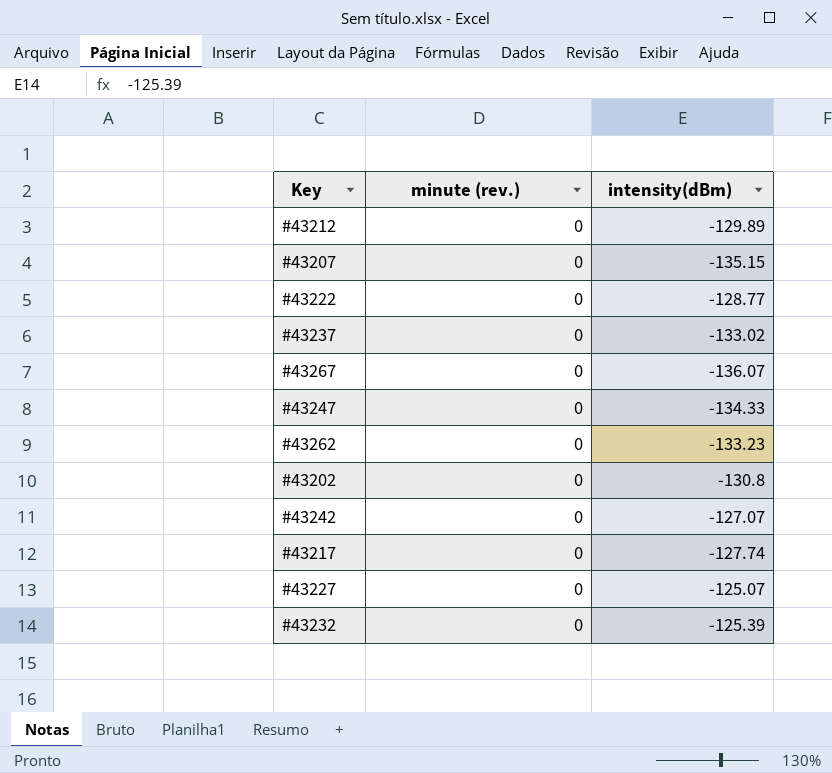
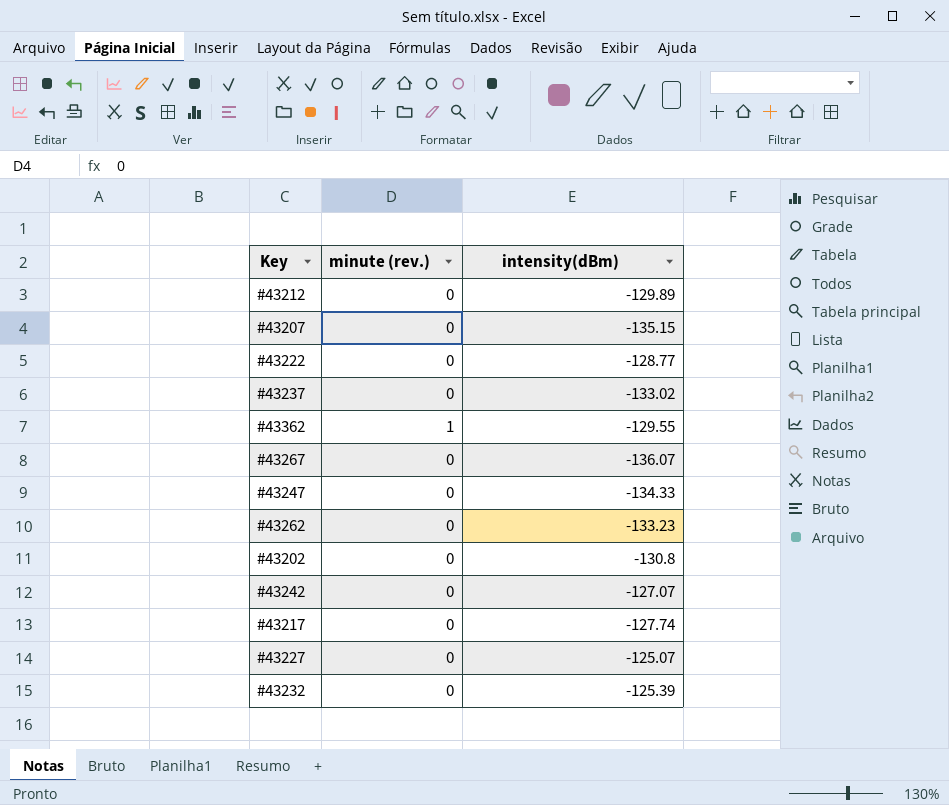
row #43362: none -> 1 | -129.55

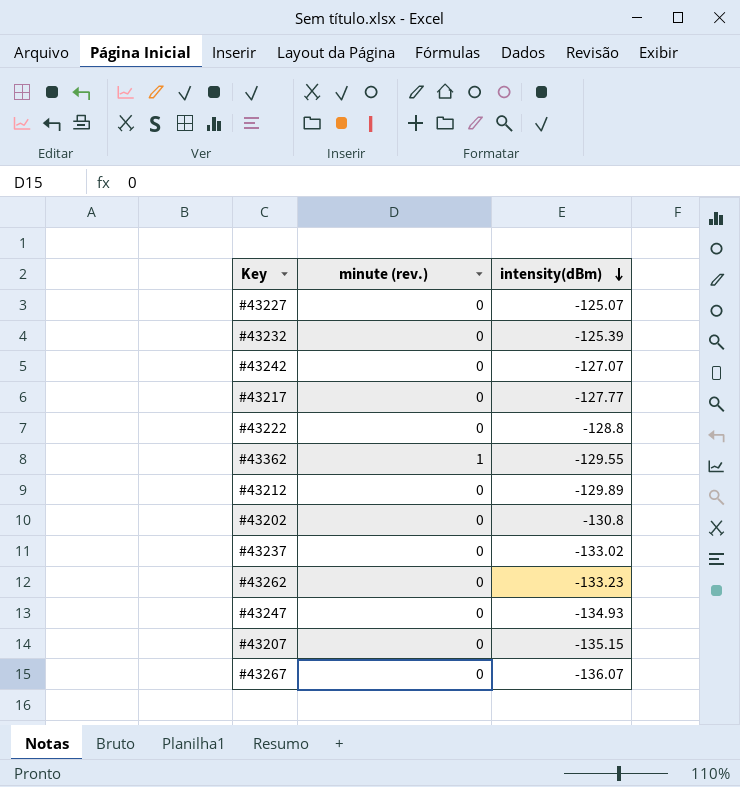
row order: none -> intensity(dBm) descending
#43217 | intensity(dBm): -127.74 -> -127.77
#43222 | intensity(dBm): -128.77 -> -128.8
#43247 | intensity(dBm): -134.33 -> -134.93

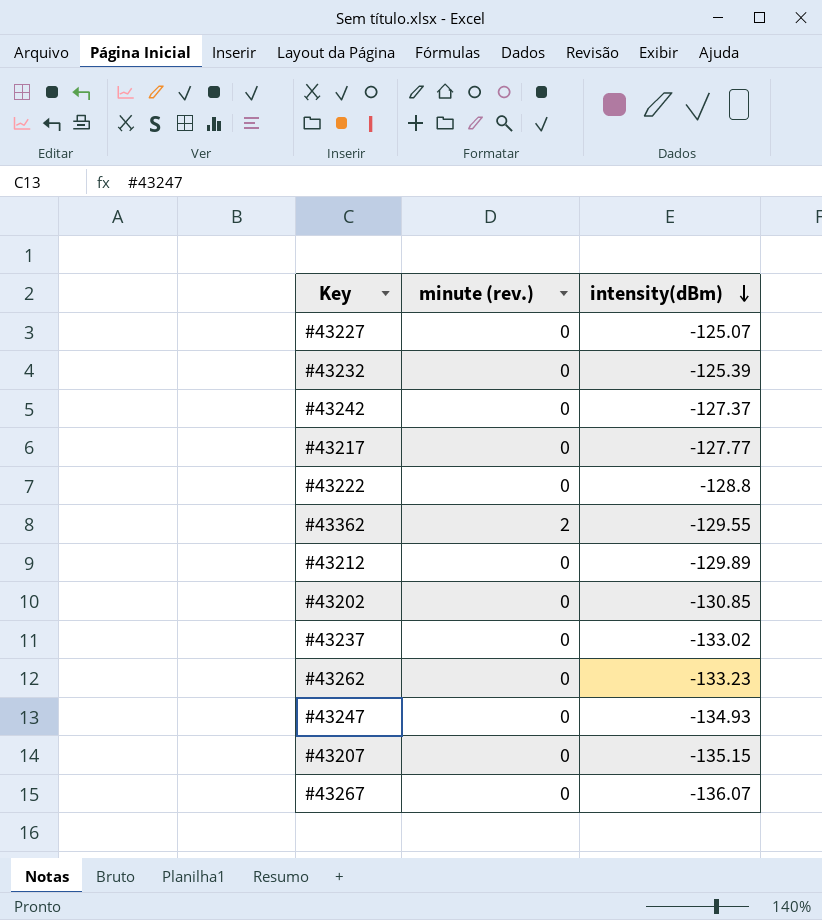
#43242 | intensity(dBm): -127.07 -> -127.37
#43362 | minute (rev.): 1 -> 2
#43202 | intensity(dBm): -130.8 -> -130.85

